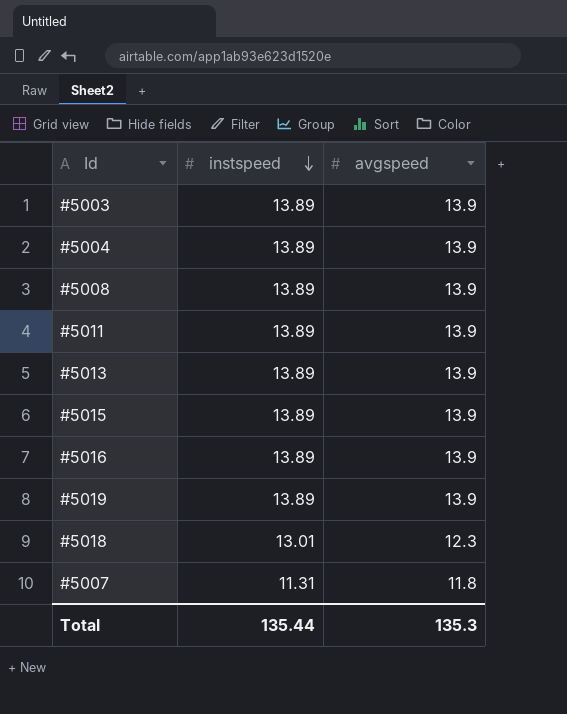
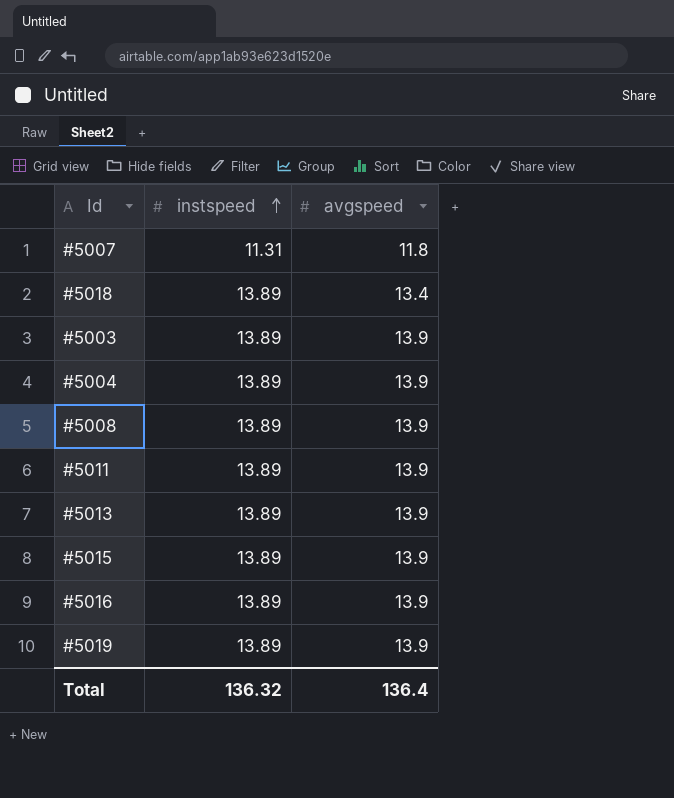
row order: instspeed descending -> instspeed ascending
#5018 | instspeed: 13.01 -> 13.89
#5018 | avgspeed: 12.3 -> 13.4
Total | instspeed: 135.44 -> 136.32
Total | avgspeed: 135.3 -> 136.4

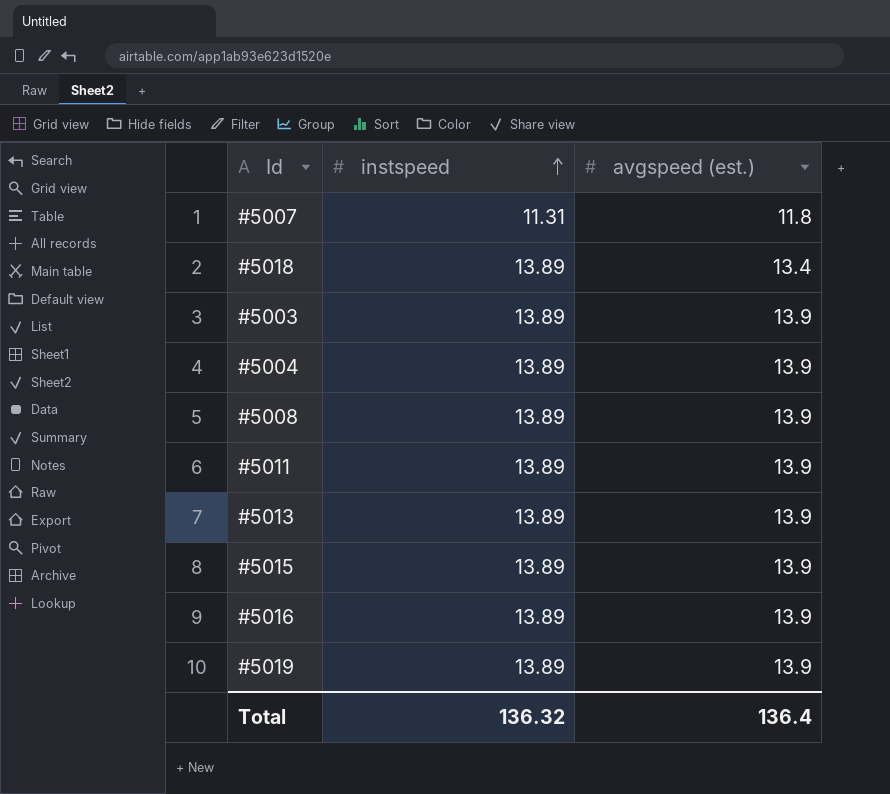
column name: avgspeed -> avgspeed (est.)

